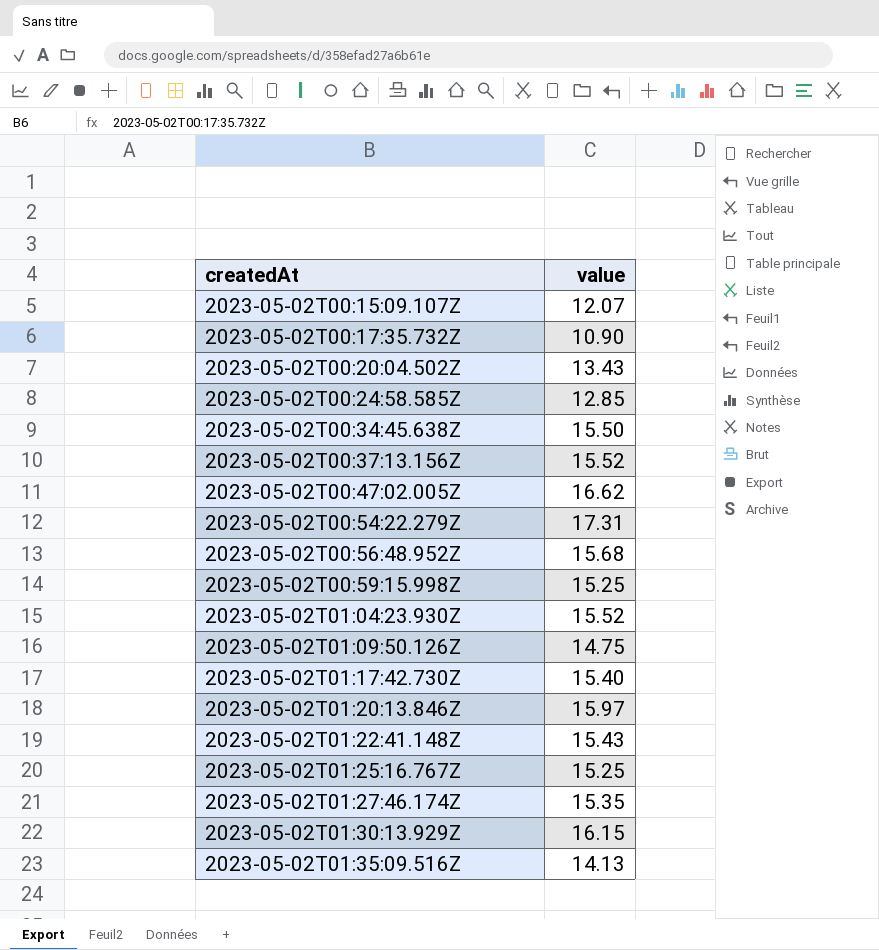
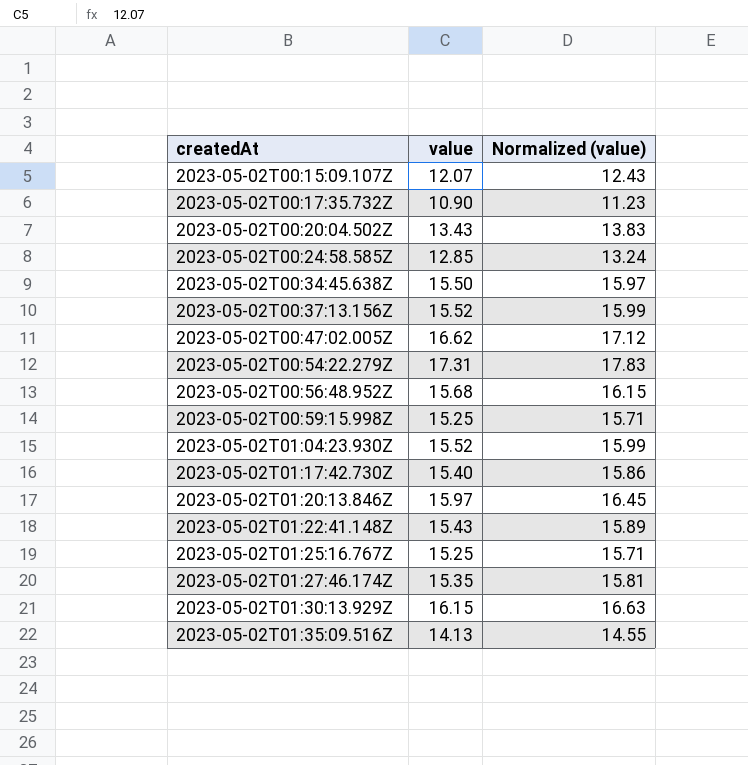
column Normalized (value) | formula: none -> [value] * 1.03
row 2023-05-02T01:09:50.126Z: 14.75 -> none

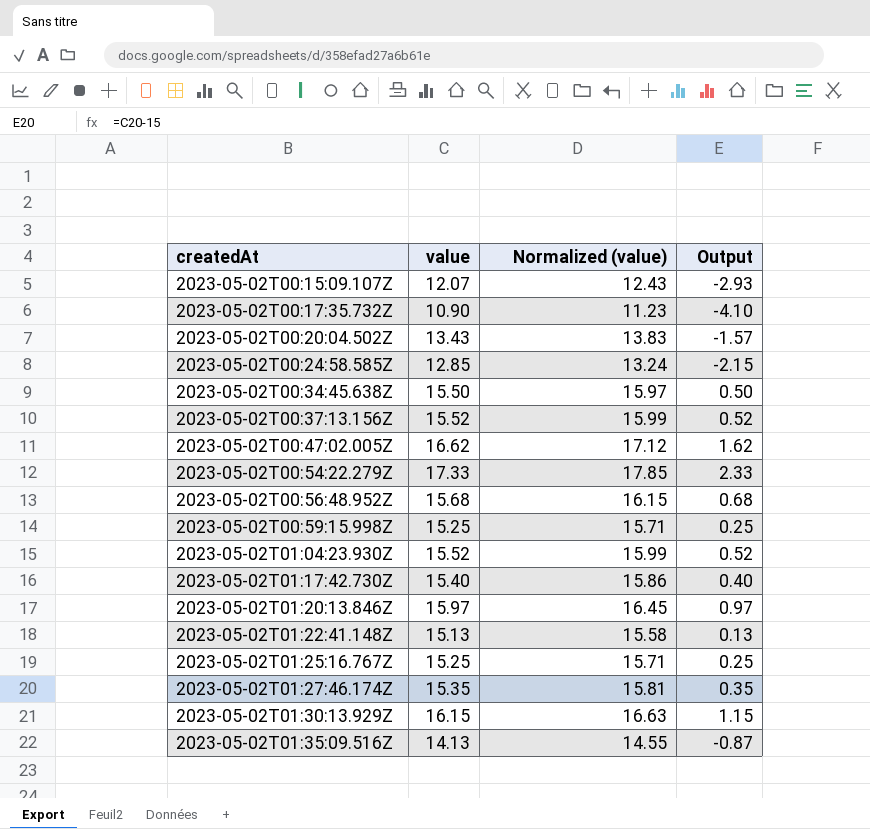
column Output | formula: none -> [value] - 15
2023-05-02T00:54:22.279Z | value: 17.31 -> 17.33
2023-05-02T00:54:22.279Z | Normalized (value): 17.83 -> 17.85
2023-05-02T01:22:41.148Z | value: 15.43 -> 15.13
2023-05-02T01:22:41.148Z | Normalized (value): 15.89 -> 15.58

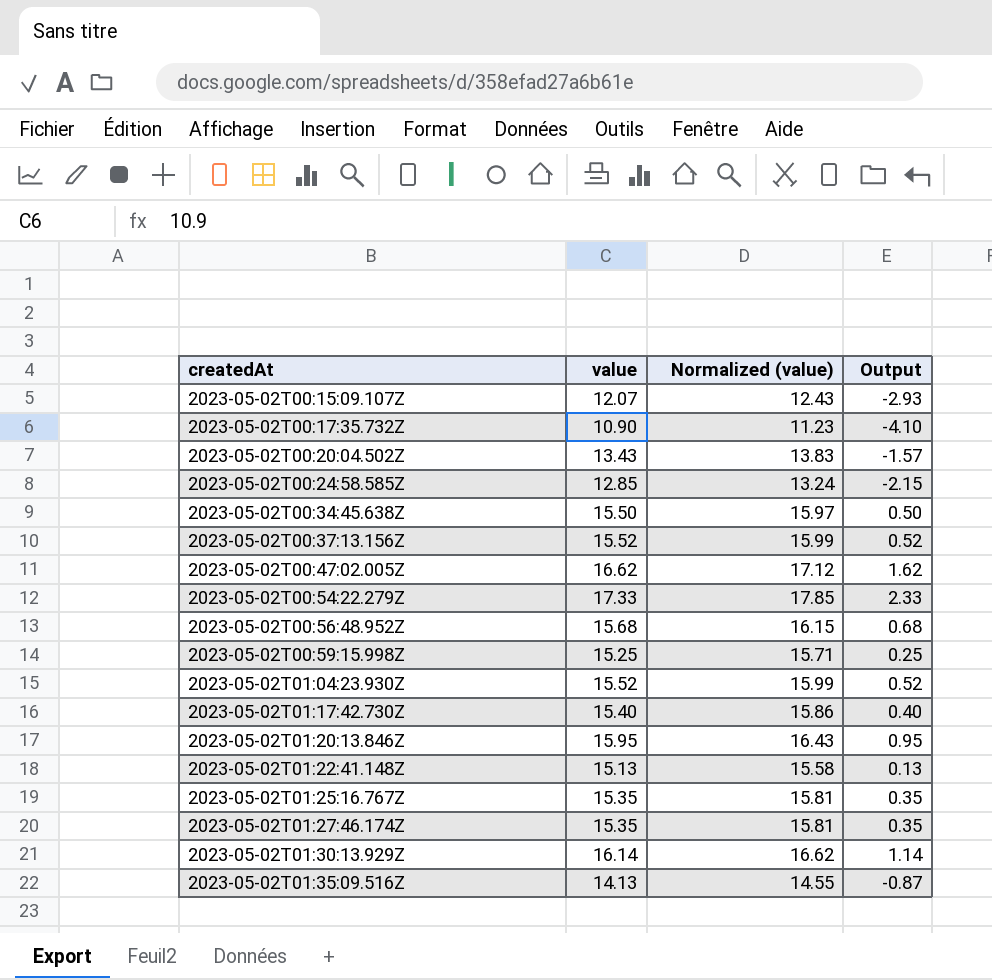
2023-05-02T01:20:13.846Z | value: 15.97 -> 15.95
2023-05-02T01:20:13.846Z | Normalized (value): 16.45 -> 16.43
2023-05-02T01:20:13.846Z | Output: 0.97 -> 0.95
2023-05-02T01:25:16.767Z | value: 15.25 -> 15.35
2023-05-02T01:25:16.767Z | Normalized (value): 15.71 -> 15.81
2023-05-02T01:25:16.767Z | Output: 0.25 -> 0.35
2023-05-02T01:30:13.929Z | value: 16.15 -> 16.14
2023-05-02T01:30:13.929Z | Normalized (value): 16.63 -> 16.62
2023-05-02T01:30:13.929Z | Output: 1.15 -> 1.14

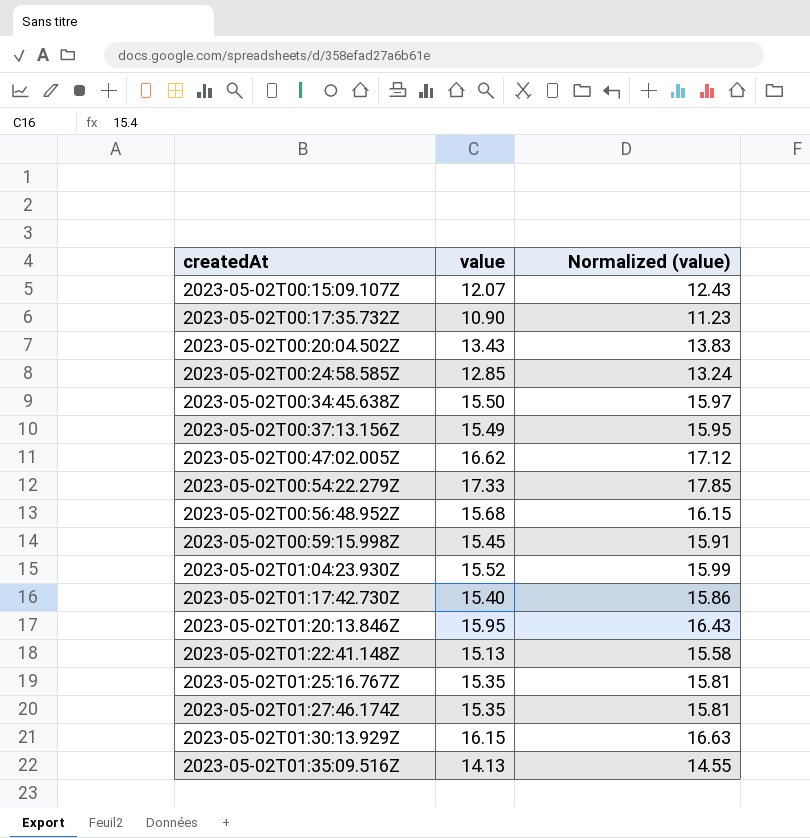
column Output | formula: [value] - 15 -> none
2023-05-02T00:37:13.156Z | value: 15.52 -> 15.49
2023-05-02T00:37:13.156Z | Normalized (value): 15.99 -> 15.95
2023-05-02T00:59:15.998Z | value: 15.25 -> 15.45
2023-05-02T00:59:15.998Z | Normalized (value): 15.71 -> 15.91
2023-05-02T01:30:13.929Z | value: 16.14 -> 16.15
2023-05-02T01:30:13.929Z | Normalized (value): 16.62 -> 16.63

